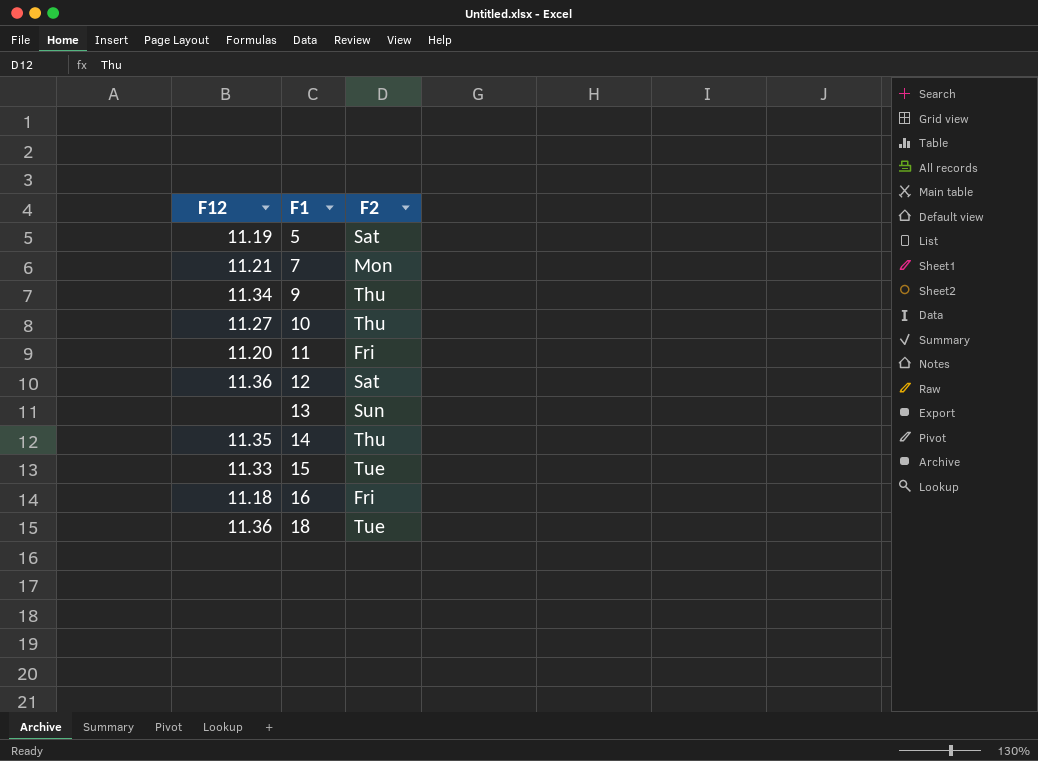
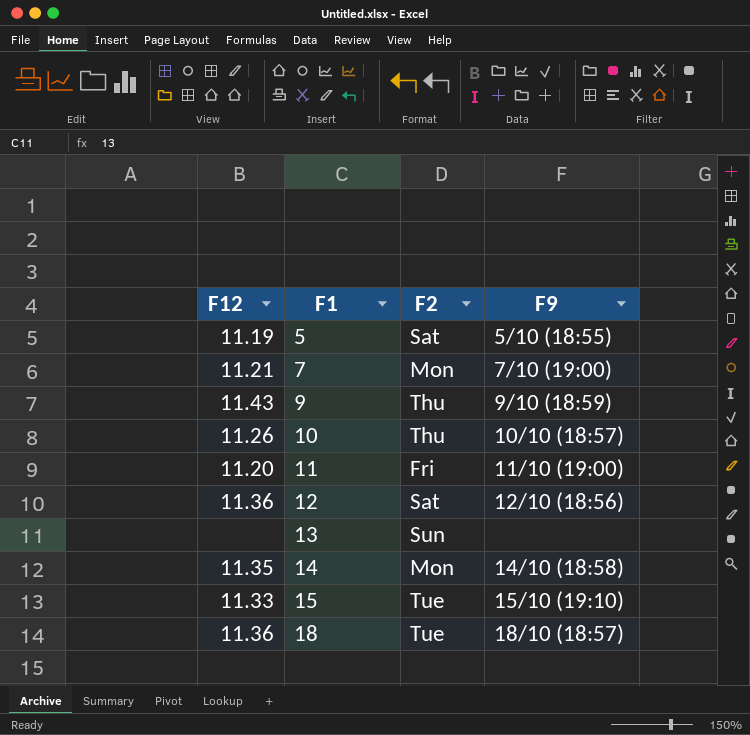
column F9 | position: none -> 4
row 16: 11.18 | Fri -> none
9 | F12: 11.34 -> 11.43
10 | F12: 11.27 -> 11.26
14 | F2: Thu -> Mon

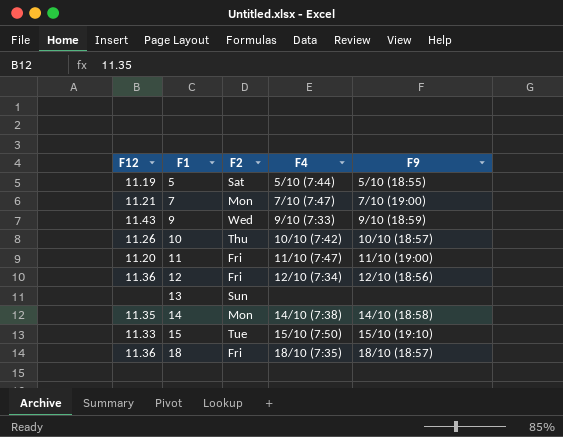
column F4 | position: none -> 4
9 | F2: Thu -> Wed
12 | F2: Sat -> Fri
18 | F2: Tue -> Fri

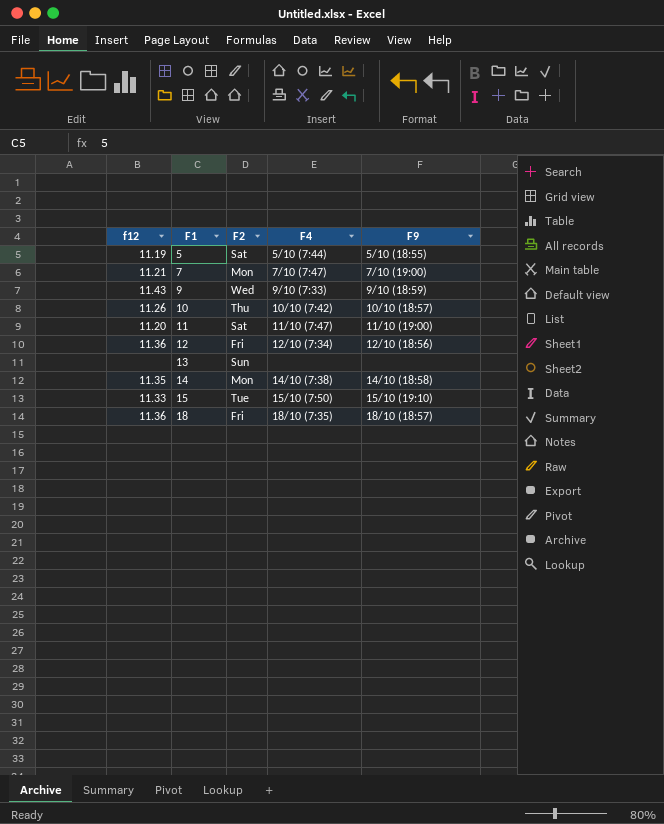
column name: F12 -> f12
11 | F2: Fri -> Sat

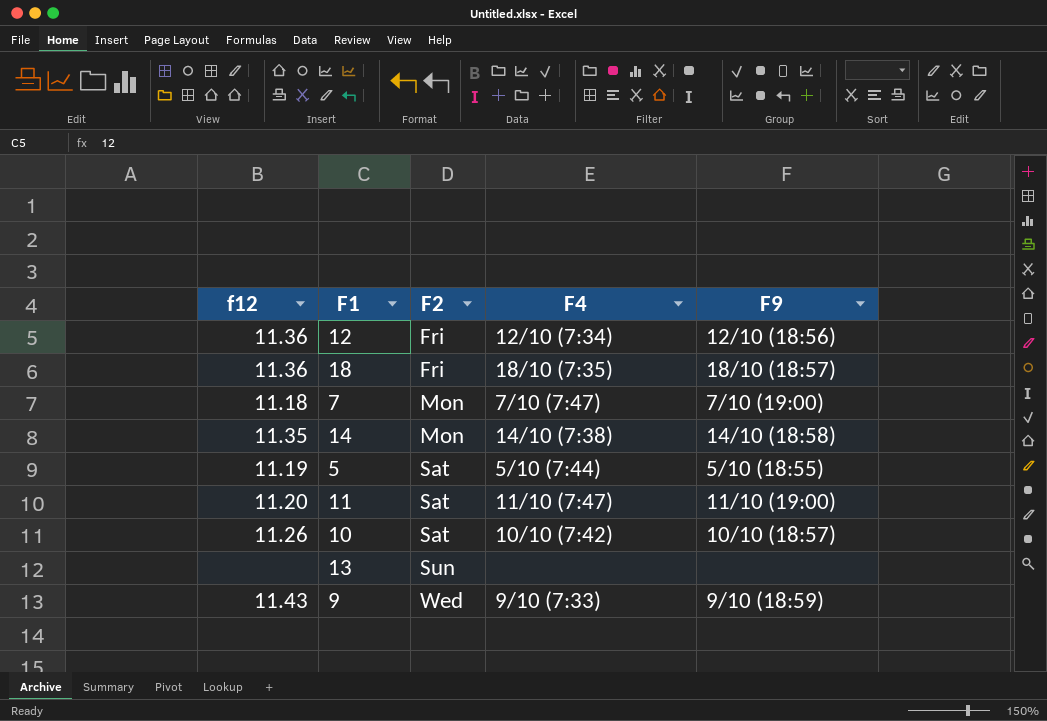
row order: F1 ascending -> F2 ascending
row 15: 11.33 | Tue | 15/10 (7:50) | 15/10 (19:10) -> none
7 | f12: 11.21 -> 11.18
10 | F2: Thu -> Sat

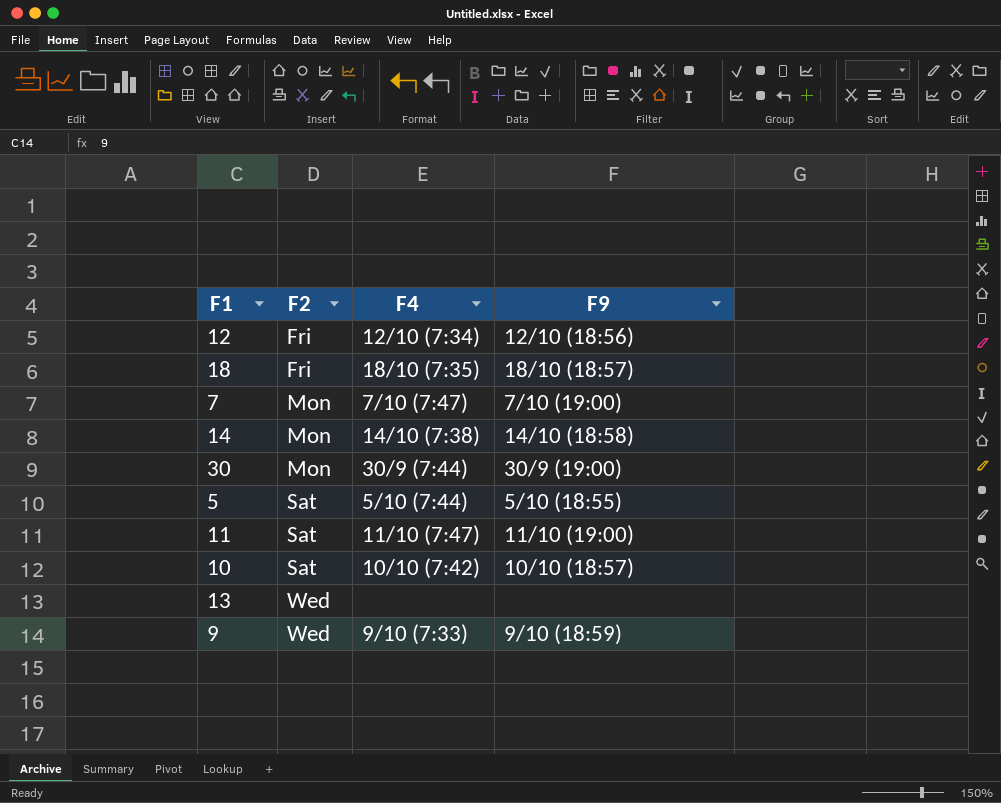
column f12 | position: 1 -> none
row 30: none -> Mon | 30/9 (7:44) | 30/9 (19:00)
13 | F2: Sun -> Wed

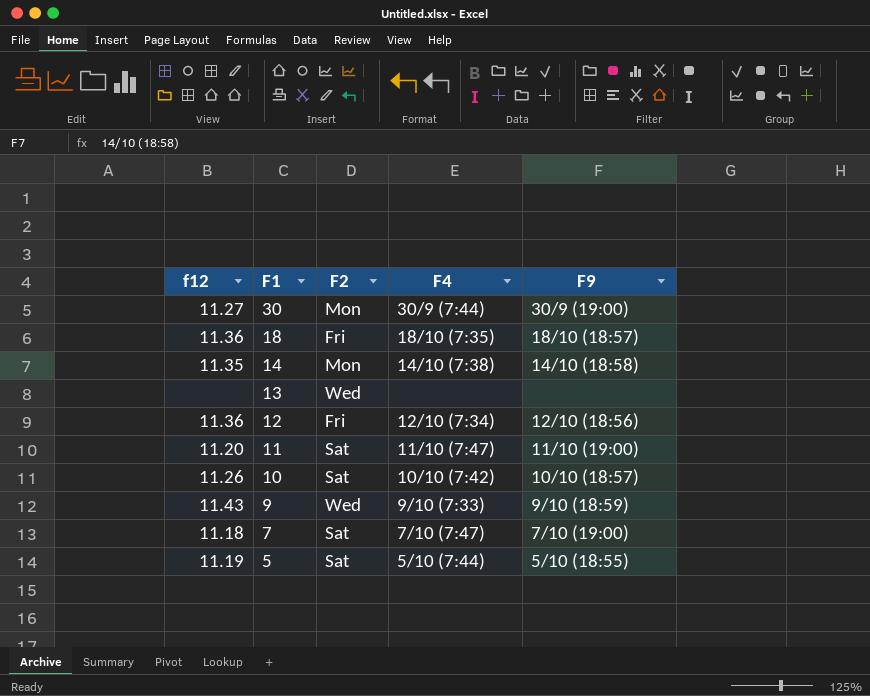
row order: F2 ascending -> F1 descending
column f12 | position: none -> 1
7 | F2: Mon -> Sat

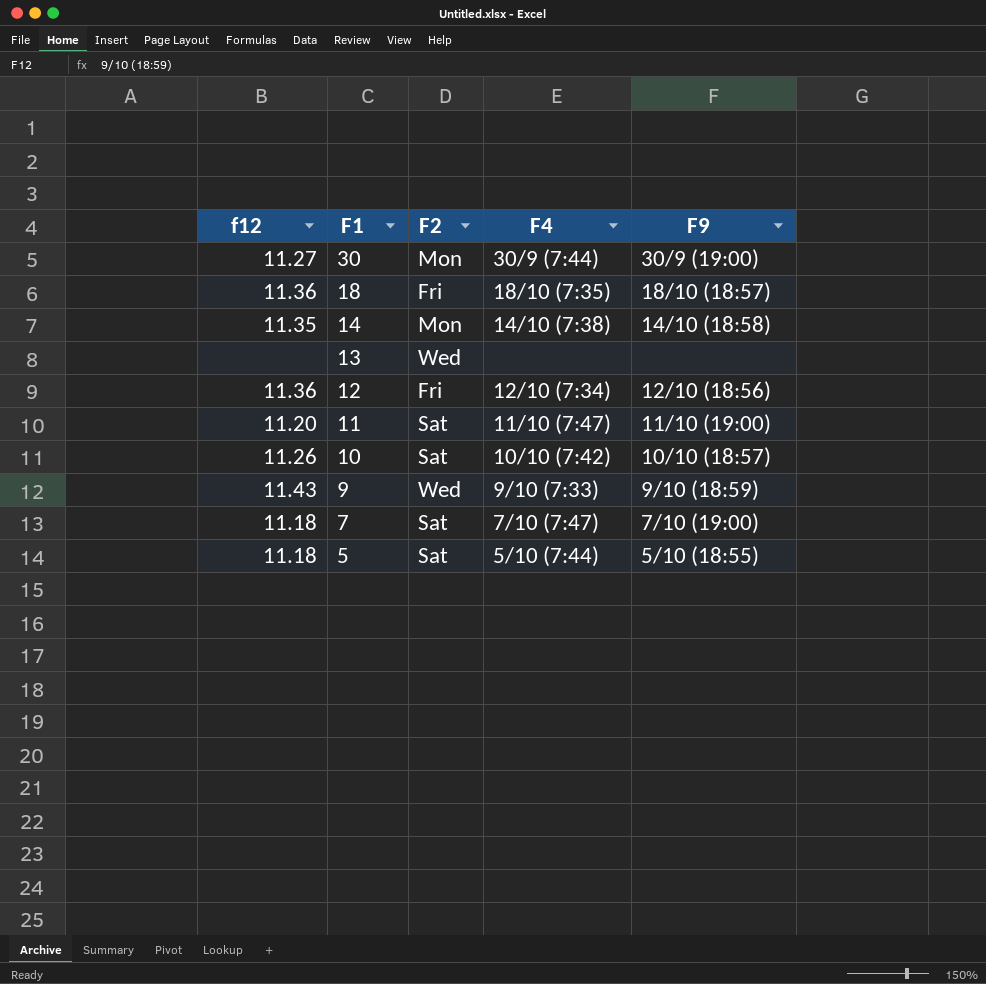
5 | f12: 11.19 -> 11.18

